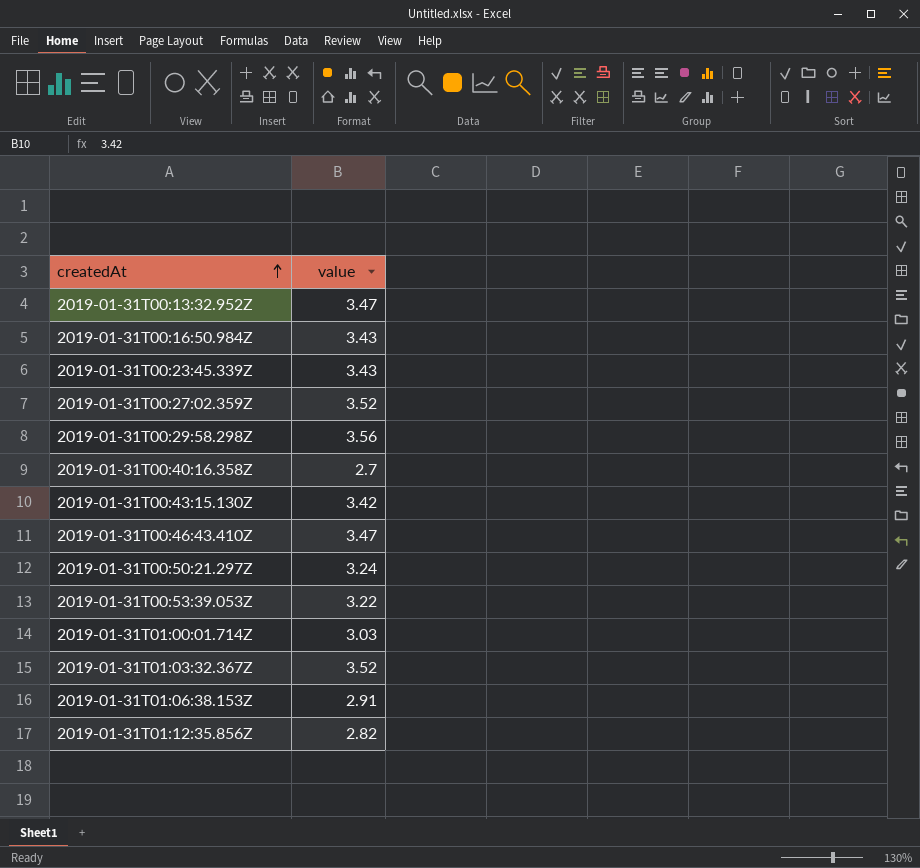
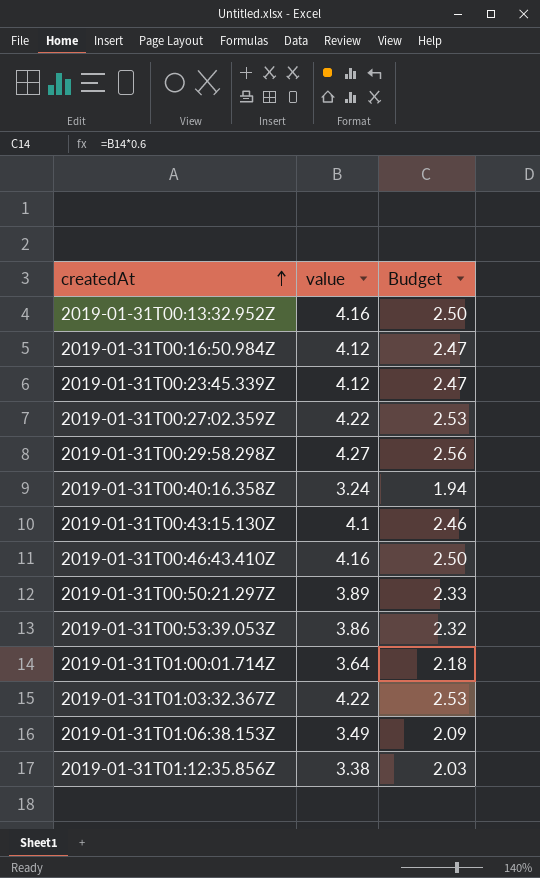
column Budget | formula: none -> [value] * 0.6
2019-01-31T00:13:32.952Z | value: 3.47 -> 4.16
2019-01-31T00:16:50.984Z | value: 3.43 -> 4.12
2019-01-31T00:23:45.339Z | value: 3.43 -> 4.12
2019-01-31T00:27:02.359Z | value: 3.52 -> 4.22
2019-01-31T00:29:58.298Z | value: 3.56 -> 4.27
2019-01-31T00:40:16.358Z | value: 2.7 -> 3.24
2019-01-31T00:43:15.130Z | value: 3.42 -> 4.1
2019-01-31T00:46:43.410Z | value: 3.47 -> 4.16
2019-01-31T00:50:21.297Z | value: 3.24 -> 3.89
2019-01-31T00:53:39.053Z | value: 3.22 -> 3.86
2019-01-31T01:00:01.714Z | value: 3.03 -> 3.64
2019-01-31T01:03:32.367Z | value: 3.52 -> 4.22
2019-01-31T01:06:38.153Z | value: 2.91 -> 3.49
2019-01-31T01:12:35.856Z | value: 2.82 -> 3.38

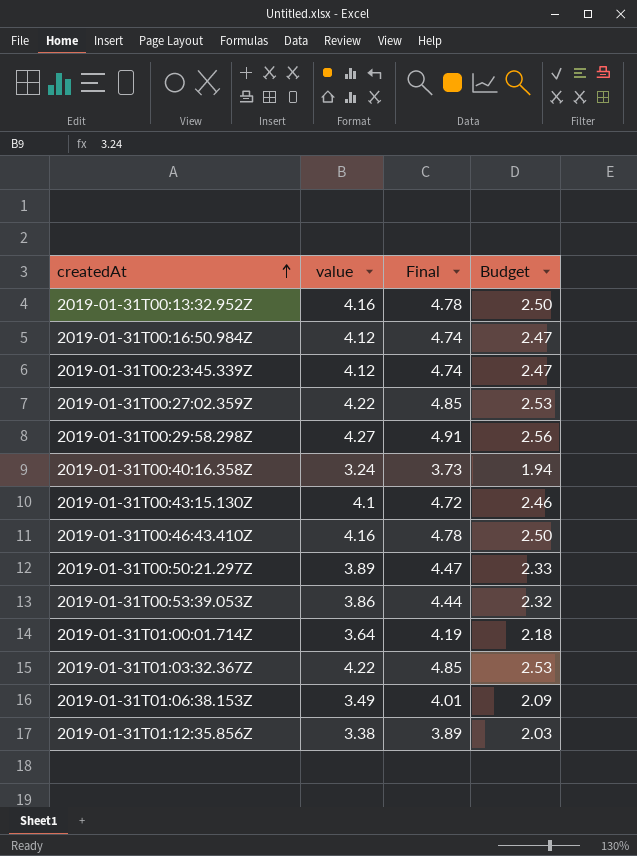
column Final | formula: none -> [value] * 1.15

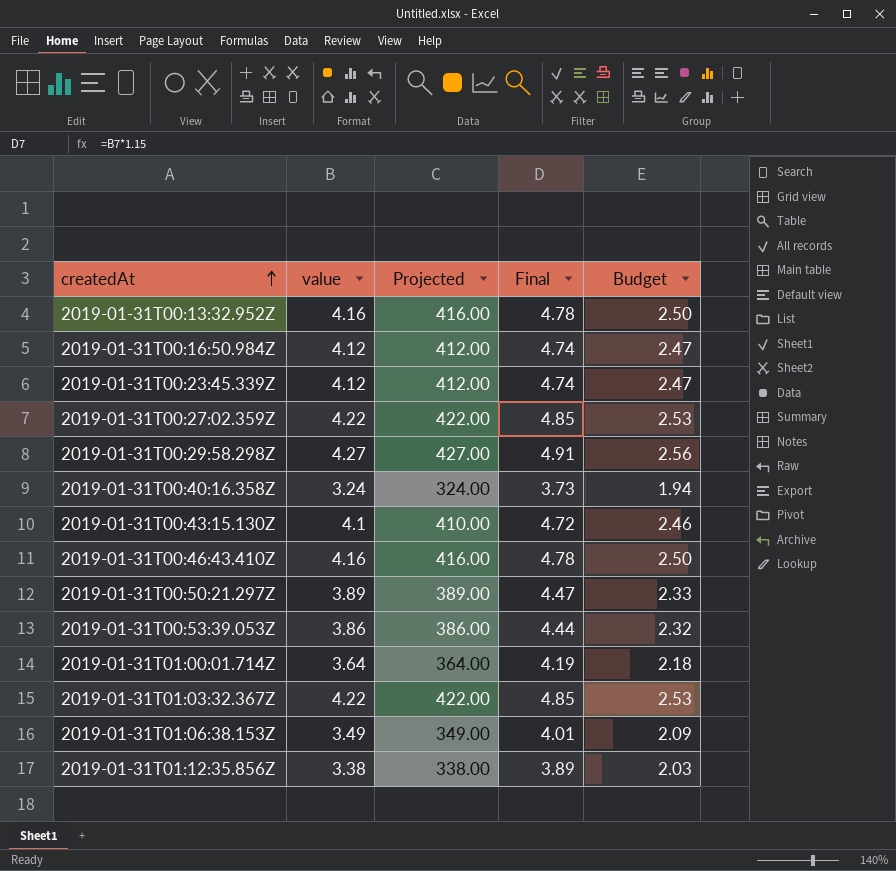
column Projected | formula: none -> [value] * 100

